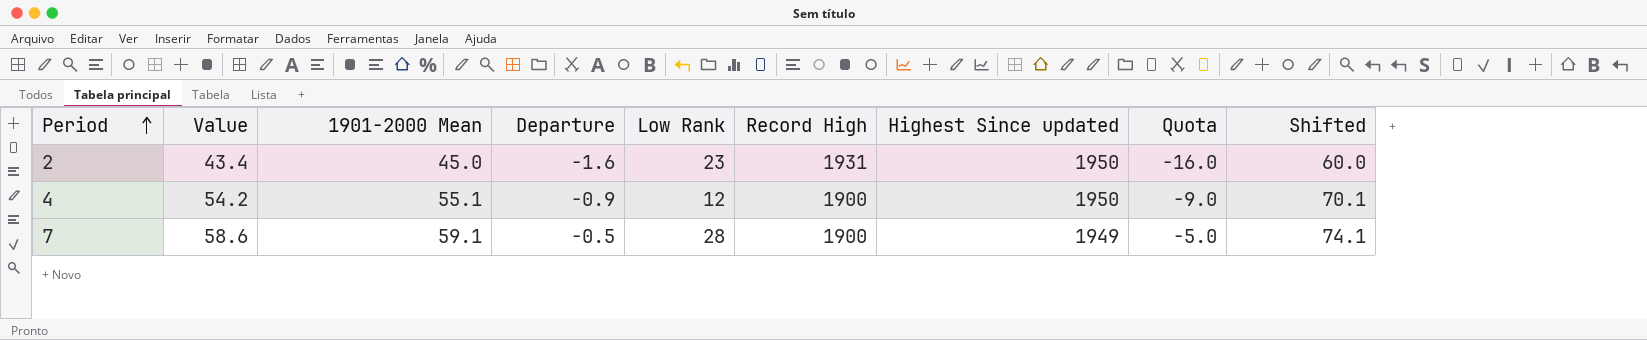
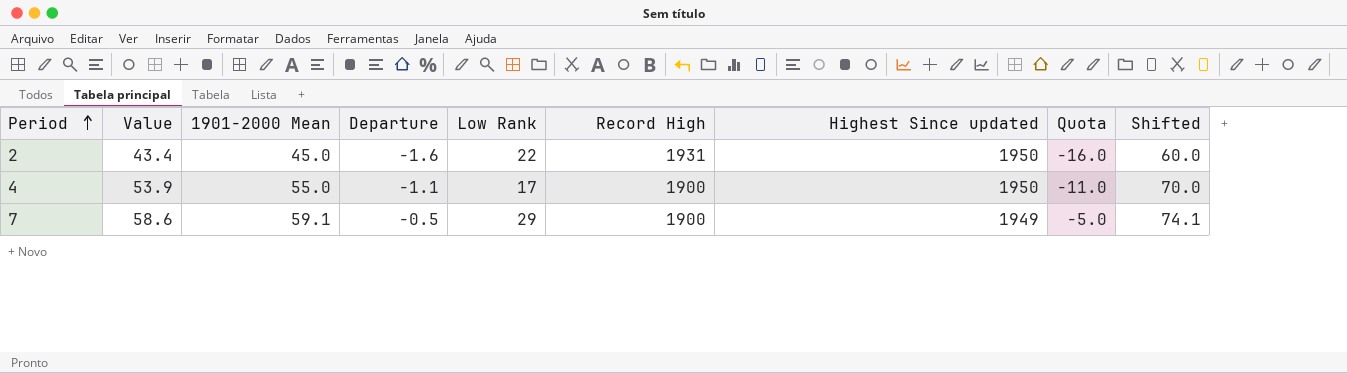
2 | Low Rank: 23 -> 22
4 | Value: 54.2 -> 53.9
4 | 1901-2000 Mean: 55.1 -> 55.0
4 | Departure: -0.9 -> -1.1
4 | Low Rank: 12 -> 17
4 | Quota: -9.0 -> -11.0
4 | Shifted: 70.1 -> 70.0
7 | Low Rank: 28 -> 29

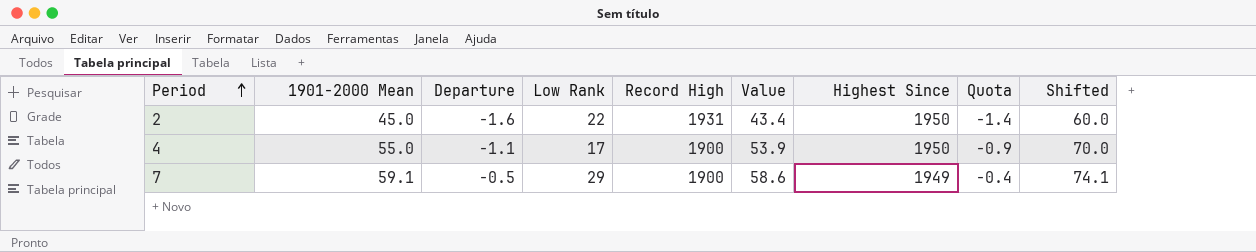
column Value | position: 2 -> 6
column name: Highest Since updated -> Highest Since
column Quota | formula: [Departure] * 10 -> [Departure] * 0.85

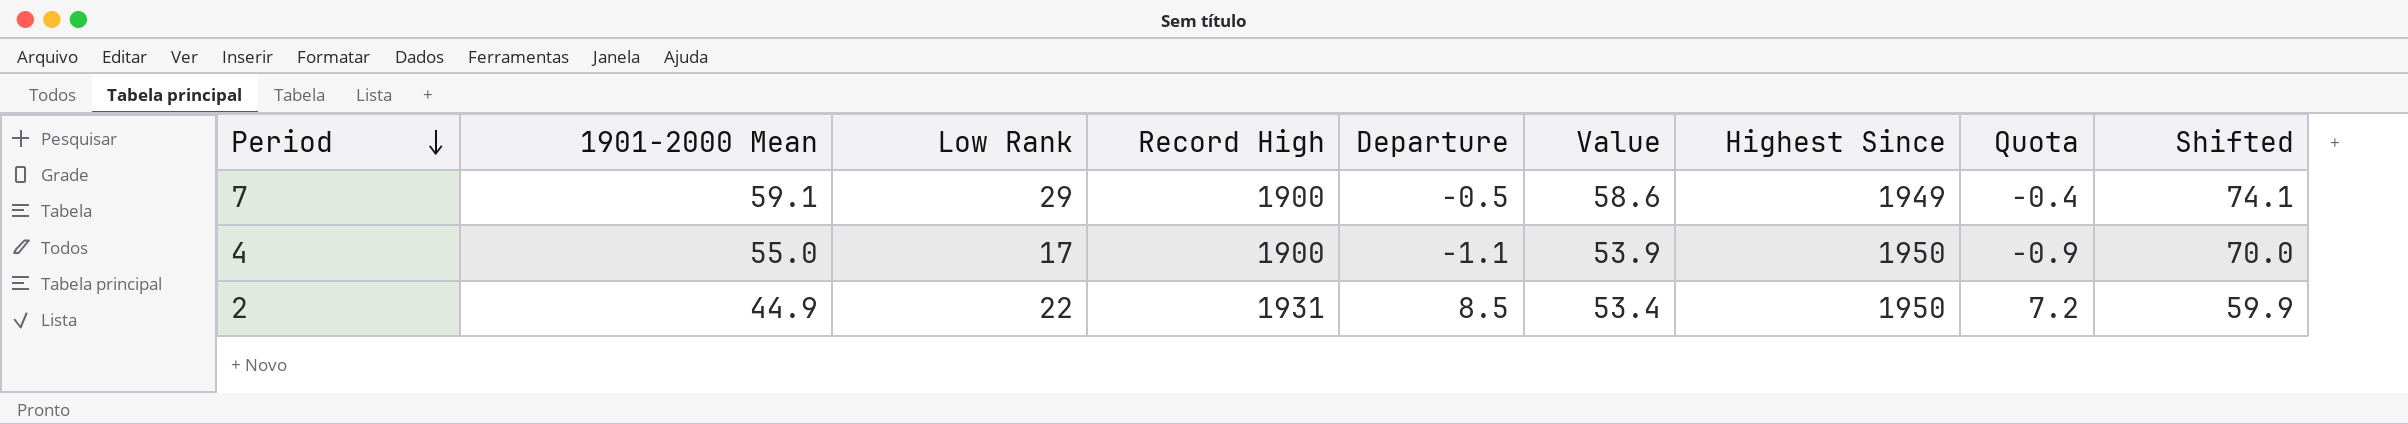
row order: Period ascending -> Period descending
column Departure | position: 3 -> 5
2 | 1901-2000 Mean: 45.0 -> 44.9
2 | Departure: -1.6 -> 8.5
2 | Value: 43.4 -> 53.4
2 | Quota: -1.4 -> 7.2
2 | Shifted: 60.0 -> 59.9

